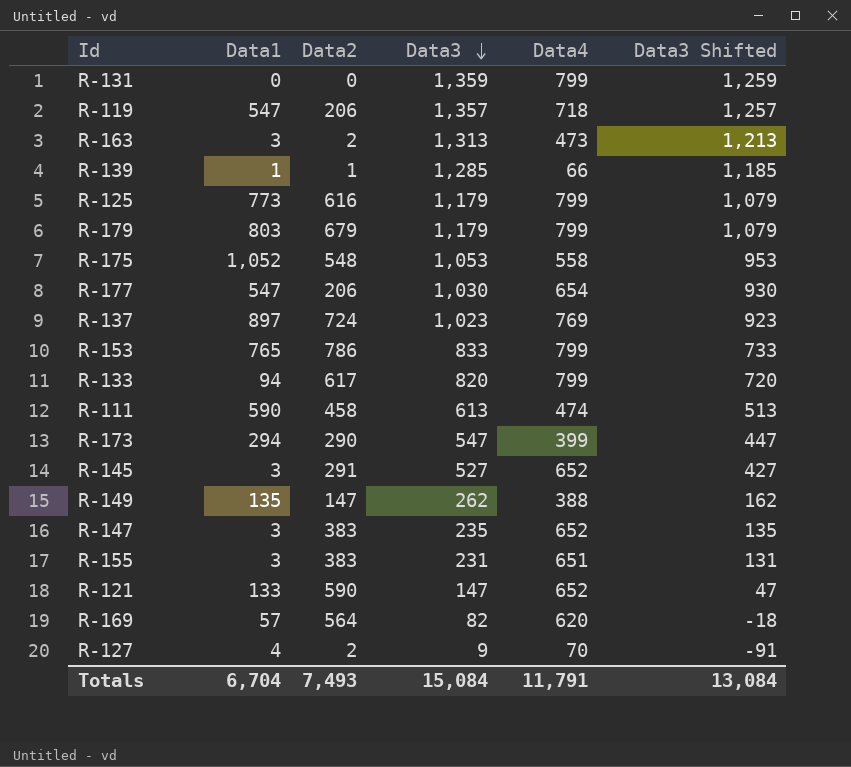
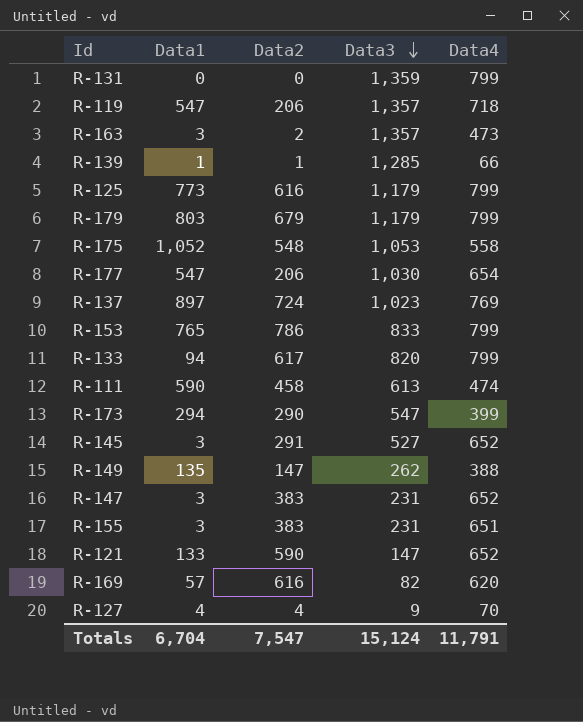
column Data3 Shifted | formula: [Data3] - 100 -> none
R-163 | Data3: 1,313 -> 1,357
R-147 | Data3: 235 -> 231
R-169 | Data2: 564 -> 616
R-127 | Data2: 2 -> 4
Totals | Data2: 7,493 -> 7,547
Totals | Data3: 15,084 -> 15,124

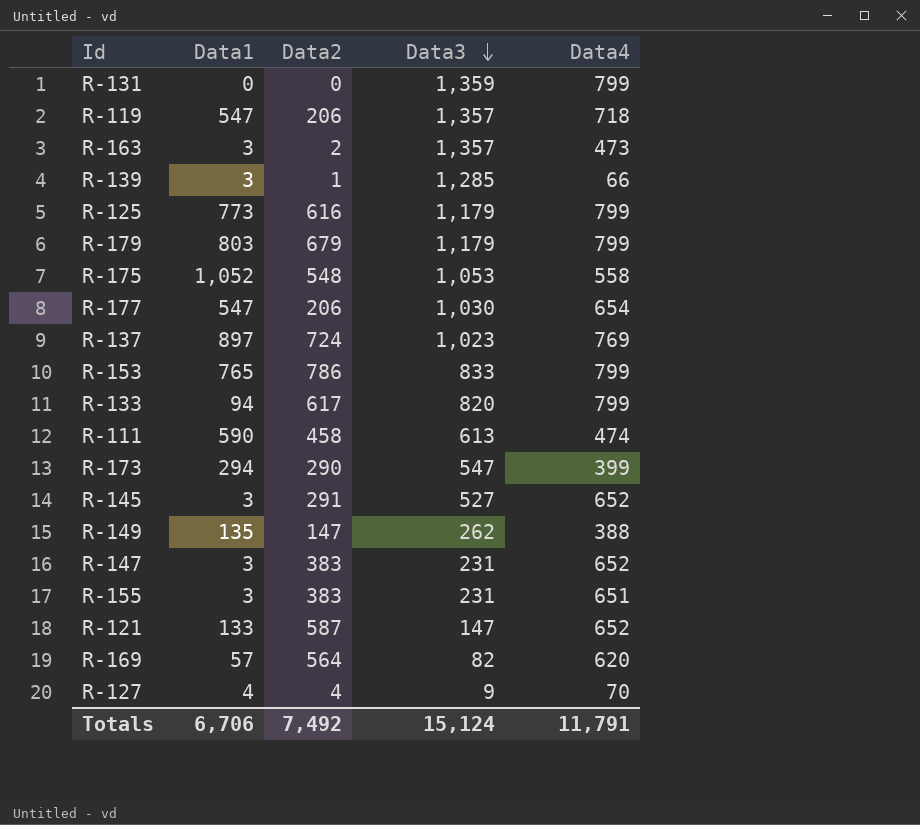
R-139 | Data1: 1 -> 3
R-121 | Data2: 590 -> 587
R-169 | Data2: 616 -> 564
Totals | Data1: 6,704 -> 6,706
Totals | Data2: 7,547 -> 7,492

